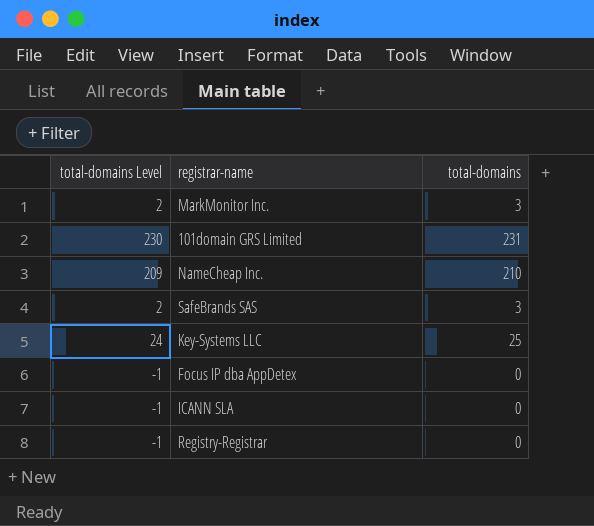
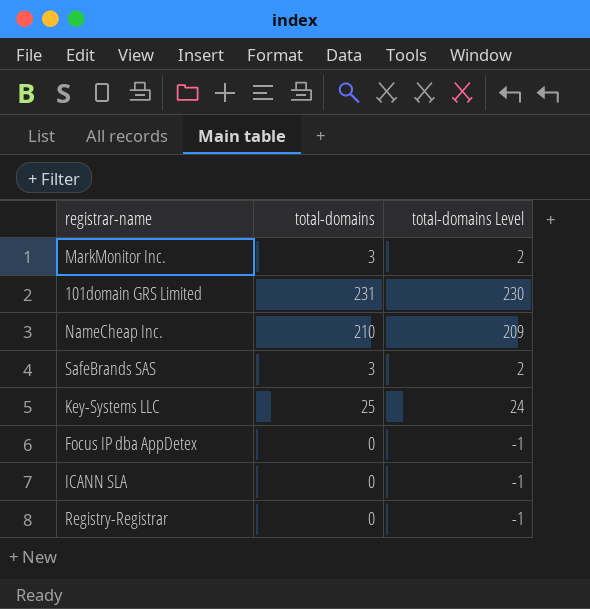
column total-domains Level | position: 1 -> 3

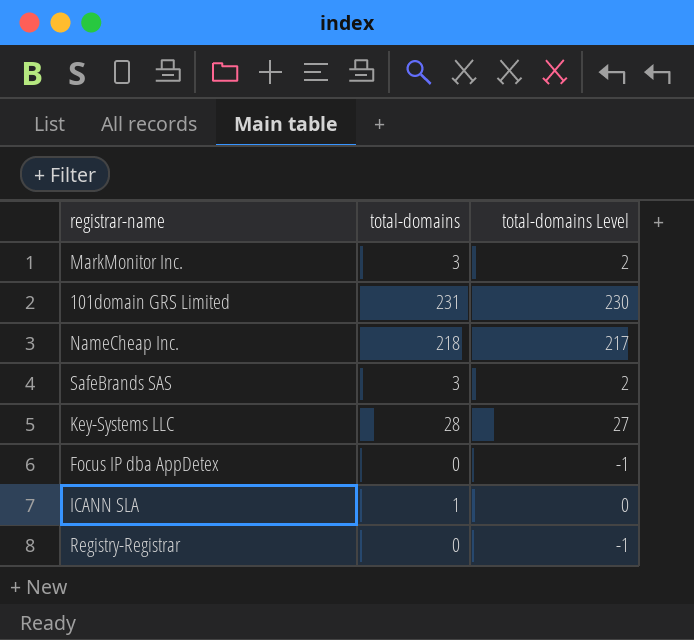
NameCheap Inc. | total-domains: 210 -> 218
NameCheap Inc. | total-domains Level: 209 -> 217
Key-Systems LLC | total-domains: 25 -> 28
Key-Systems LLC | total-domains Level: 24 -> 27
ICANN SLA | total-domains: 0 -> 1
ICANN SLA | total-domains Level: -1 -> 0

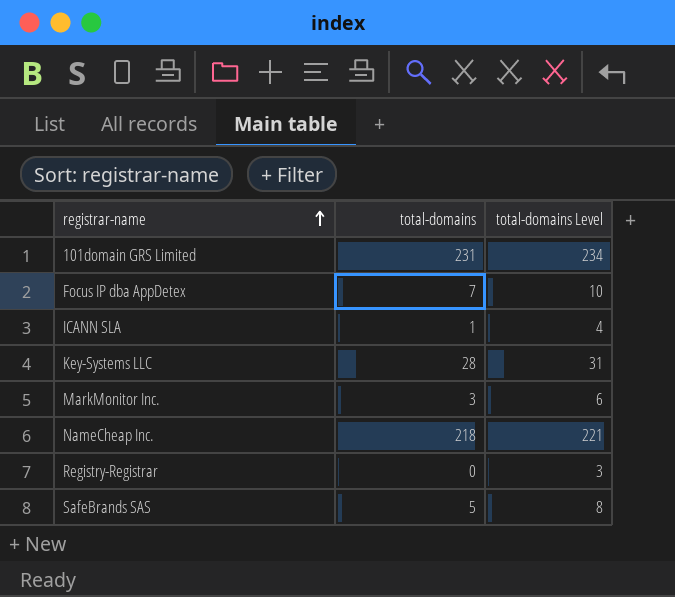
row order: none -> registrar-name ascending
column total-domains Level | formula: [total-domains] - 1 -> [total-domains] + 3
Focus IP dba AppDetex | total-domains: 0 -> 7
SafeBrands SAS | total-domains: 3 -> 5

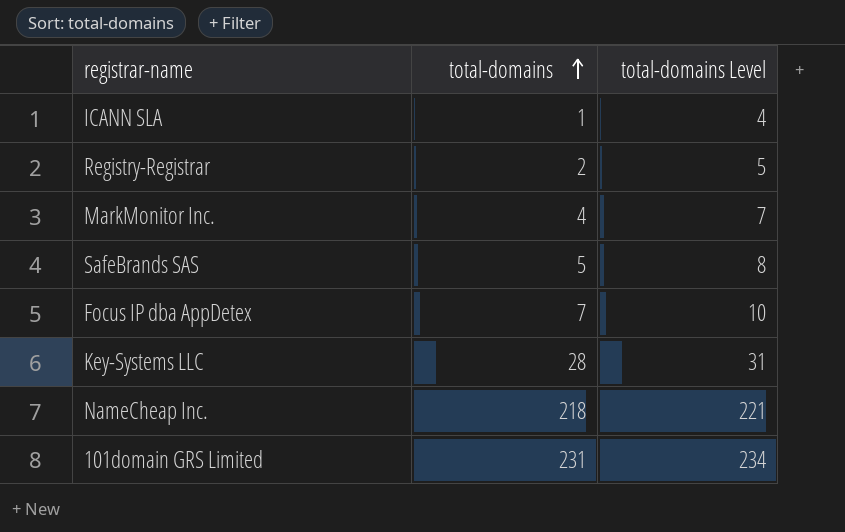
row order: registrar-name ascending -> total-domains ascending
Registry-Registrar | total-domains: 0 -> 2
Registry-Registrar | total-domains Level: 3 -> 5
MarkMonitor Inc. | total-domains: 3 -> 4
MarkMonitor Inc. | total-domains Level: 6 -> 7

